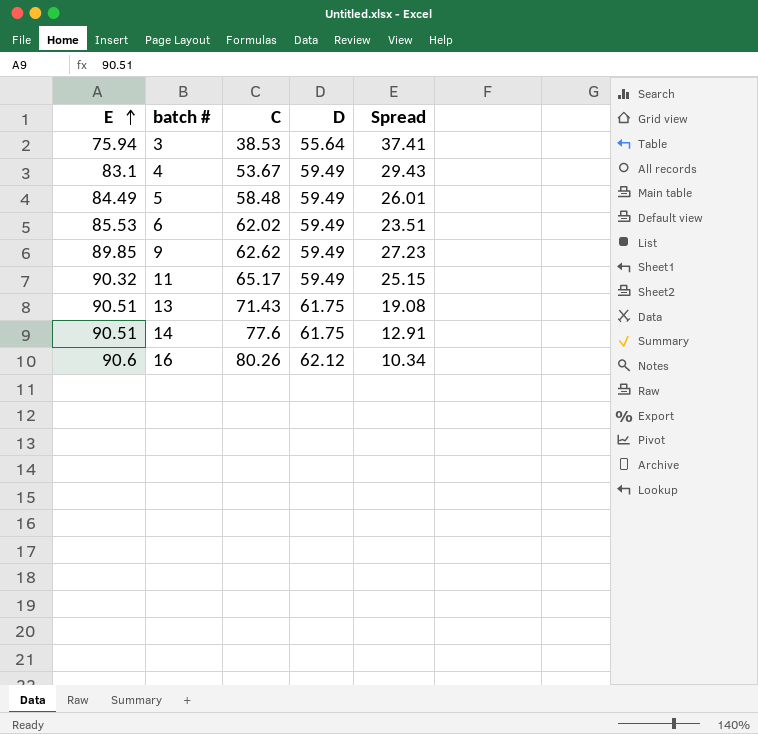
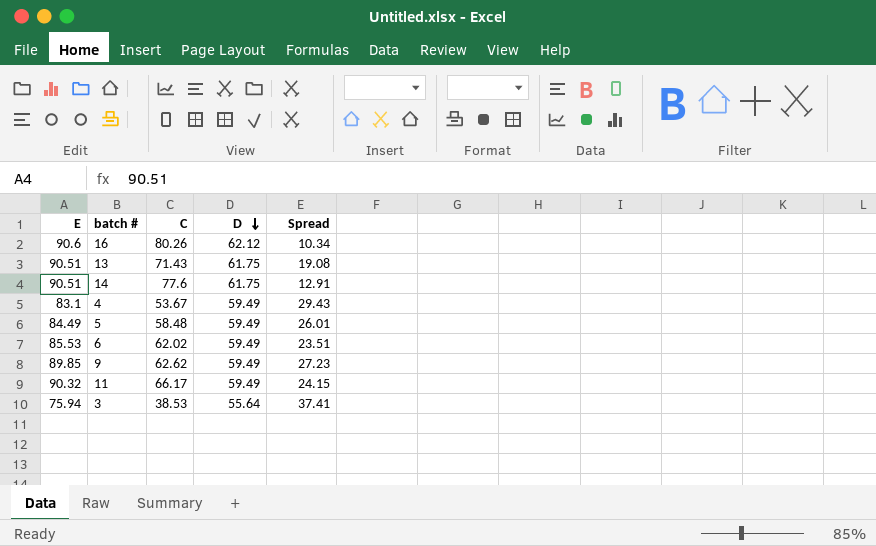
row order: E ascending -> D descending
11 | C: 65.17 -> 66.17
11 | Spread: 25.15 -> 24.15

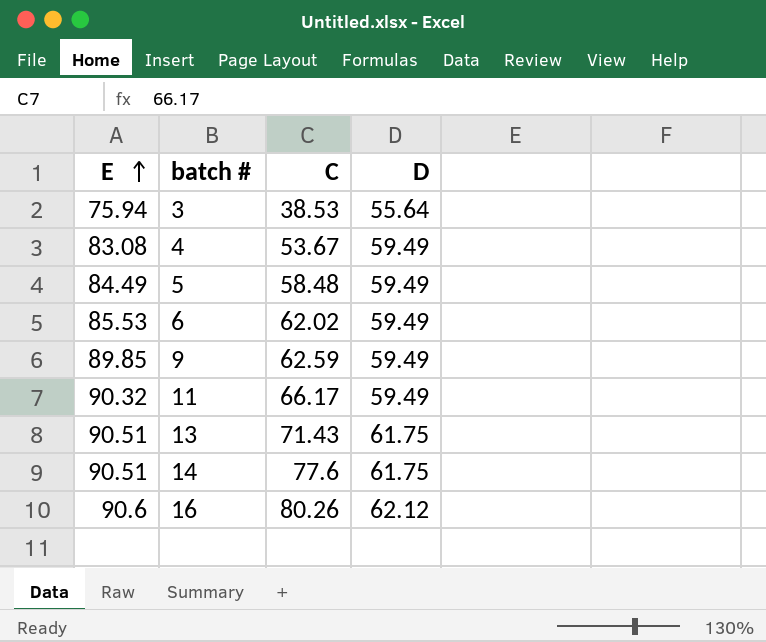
row order: D descending -> E ascending
column Spread | formula: [E] - [C] -> none
4 | E: 83.1 -> 83.08
9 | C: 62.62 -> 62.59

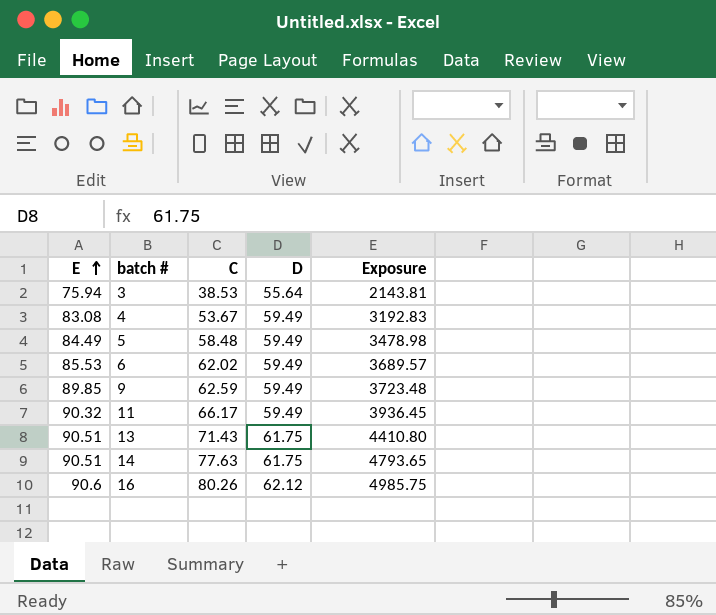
column Exposure | formula: none -> [C] * [D]
14 | C: 77.6 -> 77.63

